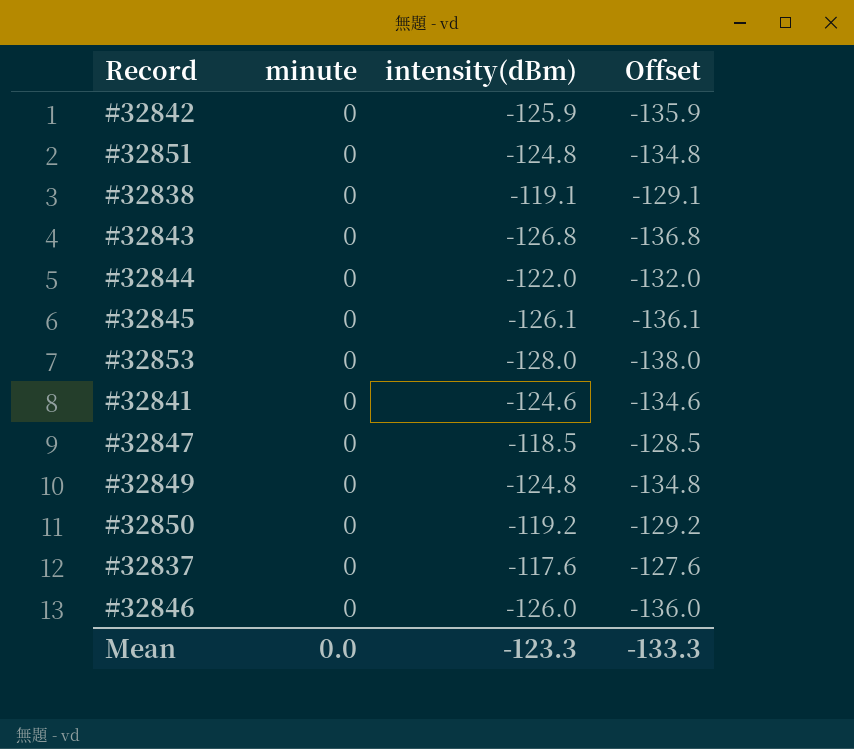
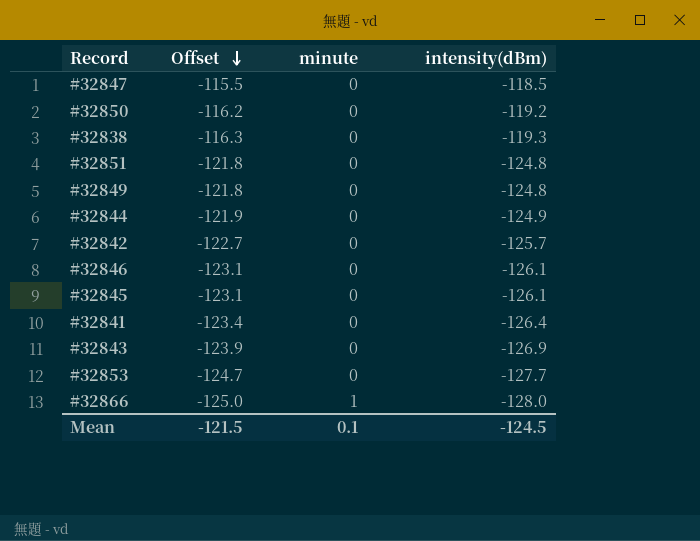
row order: none -> Offset descending
column Offset | formula: [intensity(dBm)] - 10 -> [intensity(dBm)] + 3
column Offset | position: 4 -> 2
row #32837: 0 | -117.6 | -127.6 -> none
#32838 | intensity(dBm): -119.1 -> -119.3
#32844 | intensity(dBm): -122.0 -> -124.9
#32842 | intensity(dBm): -125.9 -> -125.7
#32846 | intensity(dBm): -126.0 -> -126.1
#32841 | intensity(dBm): -124.6 -> -126.4
#32843 | intensity(dBm): -126.8 -> -126.9
#32853 | intensity(dBm): -128.0 -> -127.7
row #32866: none -> -125.0 | 1 | -128.0
Mean | Offset: -133.3 -> -121.5
Mean | minute: 0.0 -> 0.1
Mean | intensity(dBm): -123.3 -> -124.5

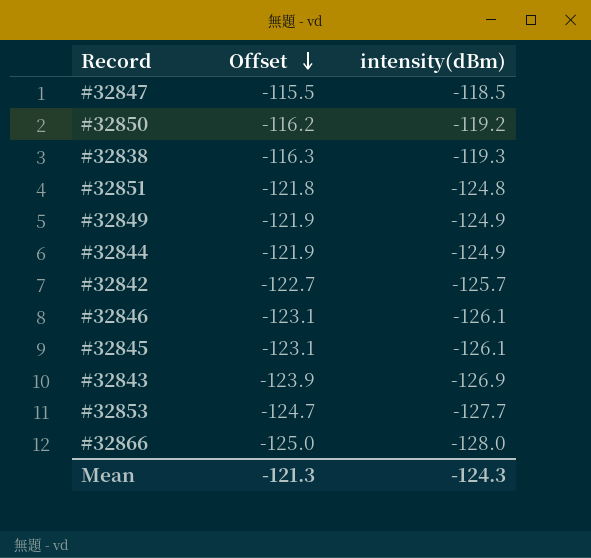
column minute | position: 3 -> none
row #32841: -123.4 | 0 | -126.4 -> none
#32849 | Offset: -121.8 -> -121.9
#32849 | intensity(dBm): -124.8 -> -124.9
Mean | Offset: -121.5 -> -121.3
Mean | intensity(dBm): -124.5 -> -124.3

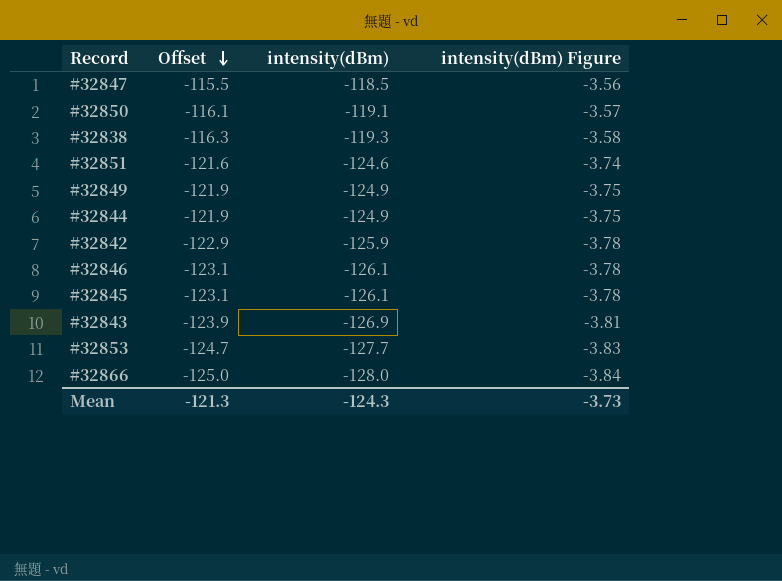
column intensity(dBm) Figure | formula: none -> [intensity(dBm)] * 0.03
#32850 | Offset: -116.2 -> -116.1
#32850 | intensity(dBm): -119.2 -> -119.1
#32851 | Offset: -121.8 -> -121.6
#32851 | intensity(dBm): -124.8 -> -124.6
#32842 | Offset: -122.7 -> -122.9
#32842 | intensity(dBm): -125.7 -> -125.9

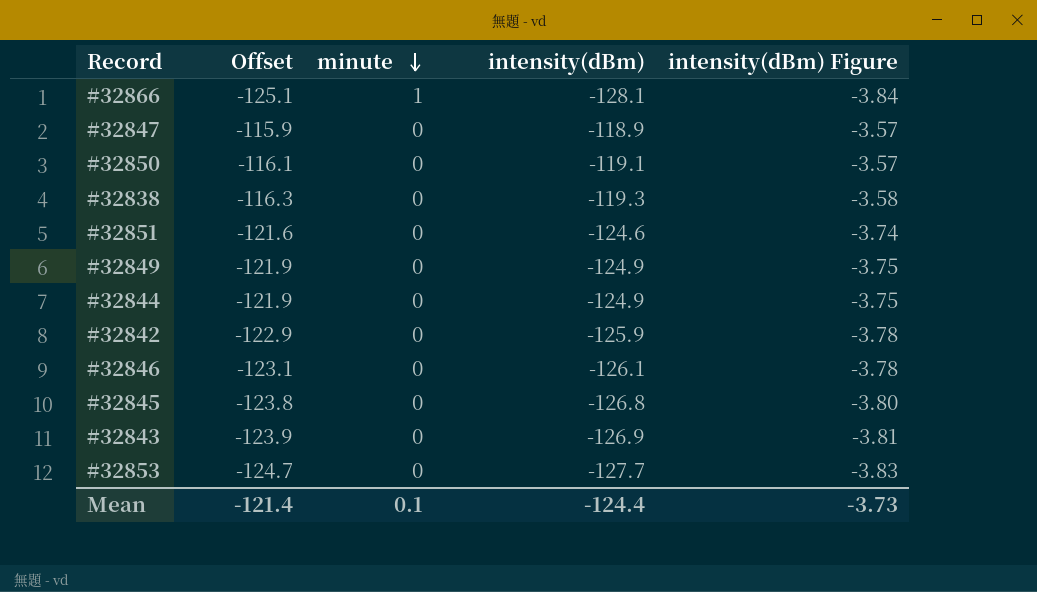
row order: Offset descending -> minute descending
column minute | position: none -> 3
#32866 | Offset: -125.0 -> -125.1
#32866 | intensity(dBm): -128.0 -> -128.1
#32847 | Offset: -115.5 -> -115.9
#32847 | intensity(dBm): -118.5 -> -118.9
#32847 | intensity(dBm) Figure: -3.56 -> -3.57
#32845 | Offset: -123.1 -> -123.8
#32845 | intensity(dBm): -126.1 -> -126.8
#32845 | intensity(dBm) Figure: -3.78 -> -3.80
Mean | Offset: -121.3 -> -121.4
Mean | intensity(dBm): -124.3 -> -124.4

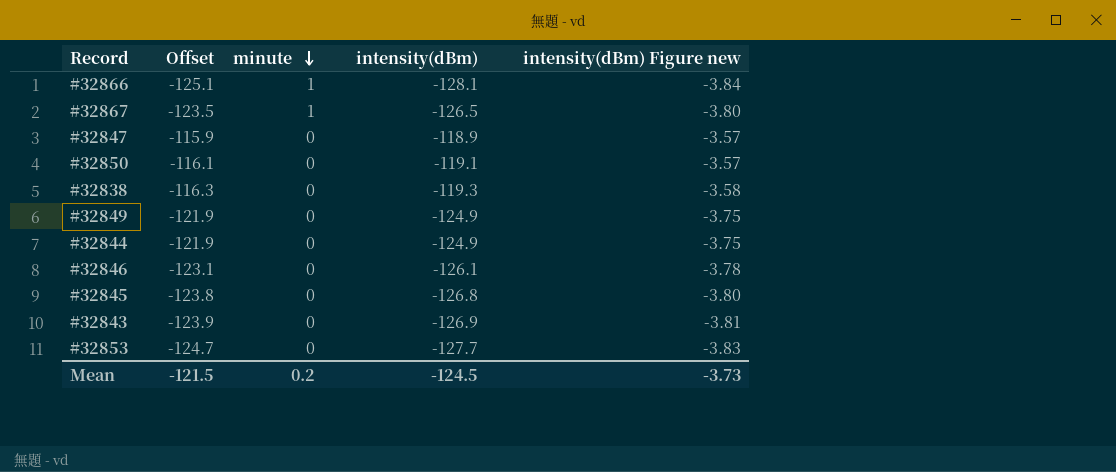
column name: intensity(dBm) Figure -> intensity(dBm) Figure new
row #32851: -121.6 | 0 | -124.6 | -3.74 -> none
row #32842: -122.9 | 0 | -125.9 | -3.78 -> none
row #32867: none -> -123.5 | 1 | -126.5 | -3.80
Mean | Offset: -121.4 -> -121.5
Mean | minute: 0.1 -> 0.2
Mean | intensity(dBm): -124.4 -> -124.5

